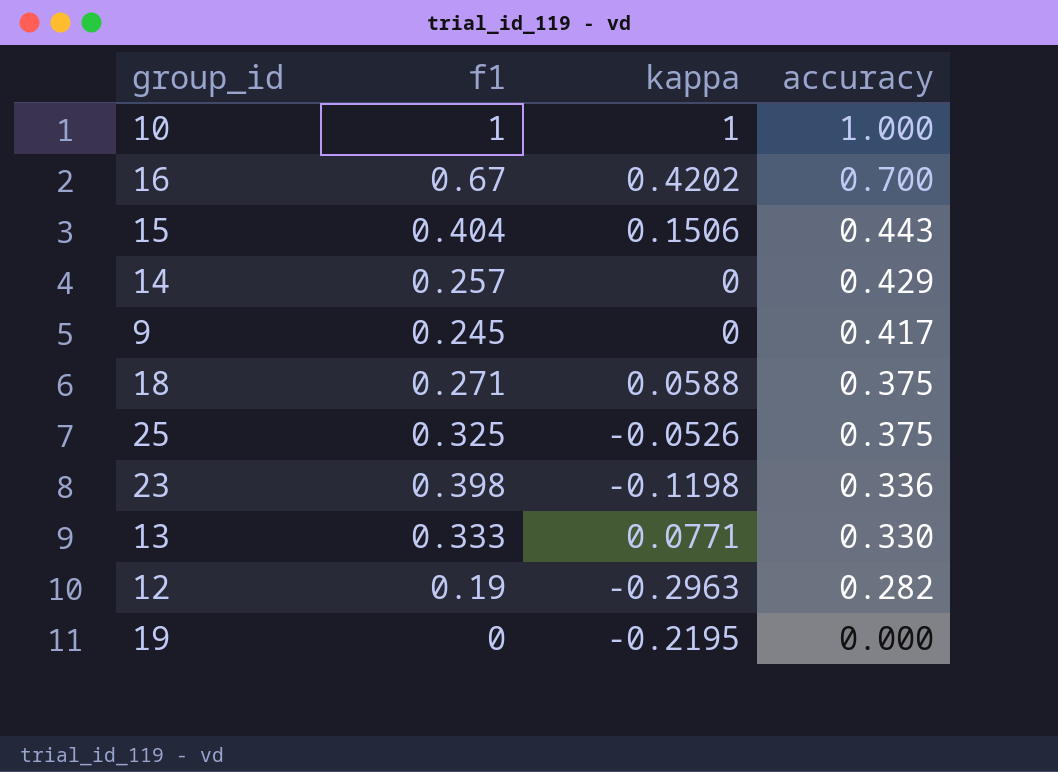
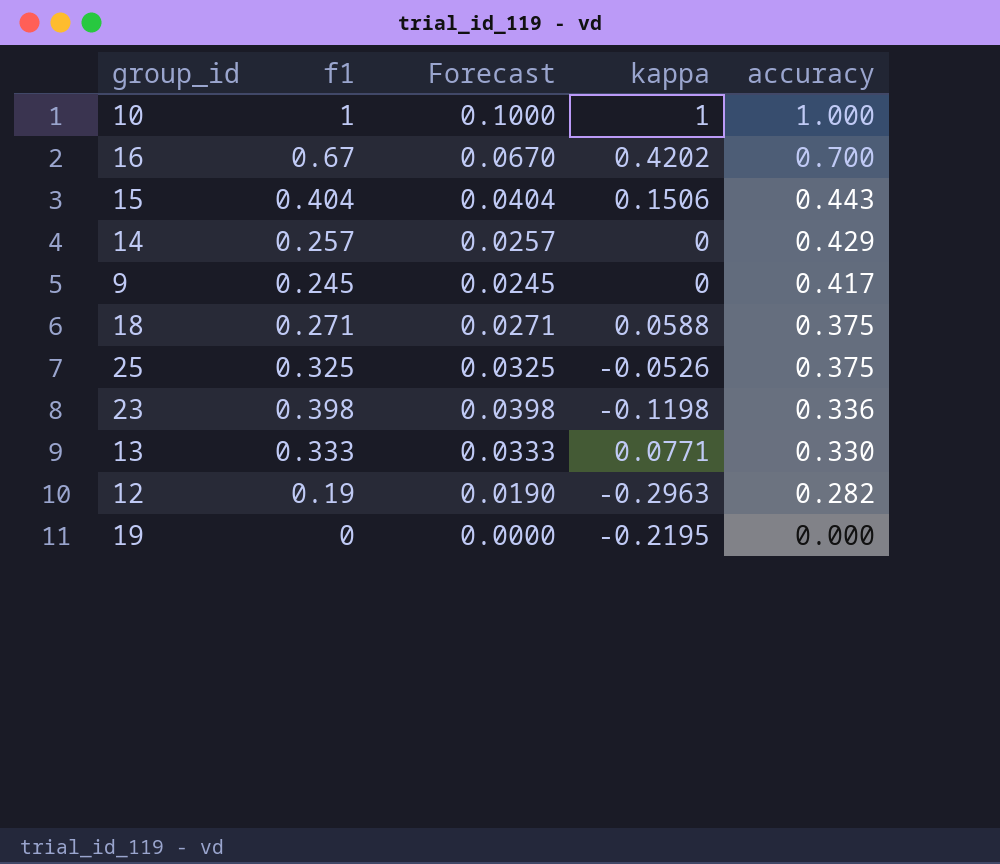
column Forecast | formula: none -> [f1] * 0.1

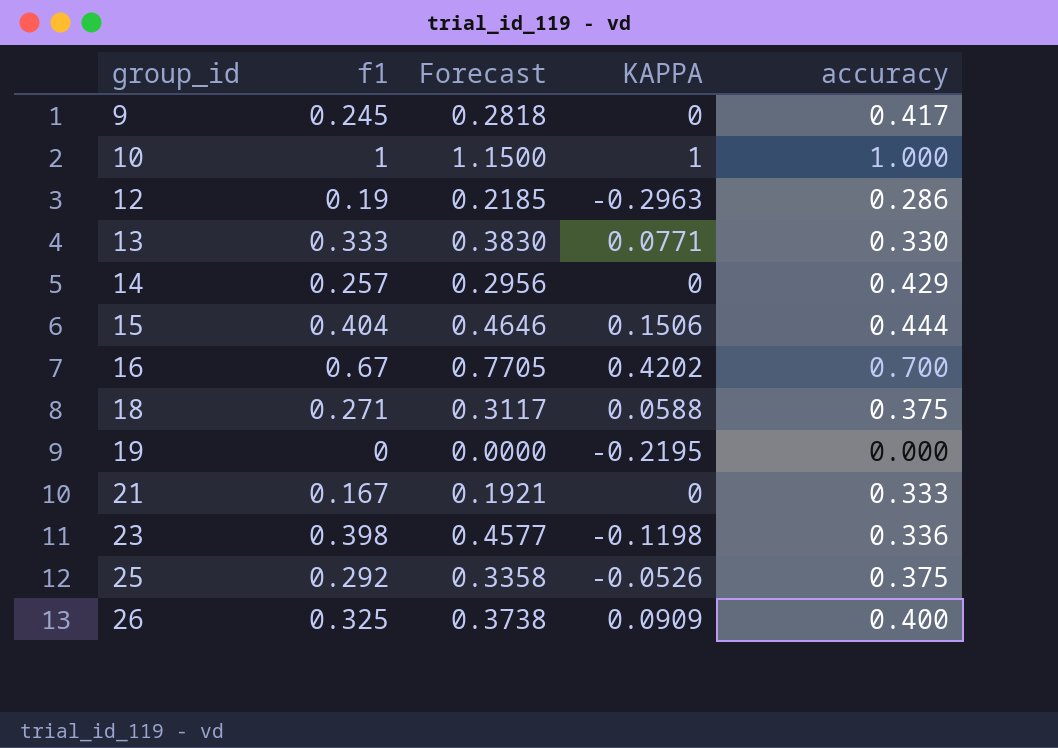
row order: accuracy descending -> group_id ascending
column Forecast | formula: [f1] * 0.1 -> [f1] * 1.15
column name: kappa -> KAPPA
12 | accuracy: 0.282 -> 0.286
15 | accuracy: 0.443 -> 0.444
row 21: none -> 0.167 | 0.1921 | 0 | 0.333
25 | f1: 0.325 -> 0.292
row 26: none -> 0.325 | 0.3738 | 0.0909 | 0.400

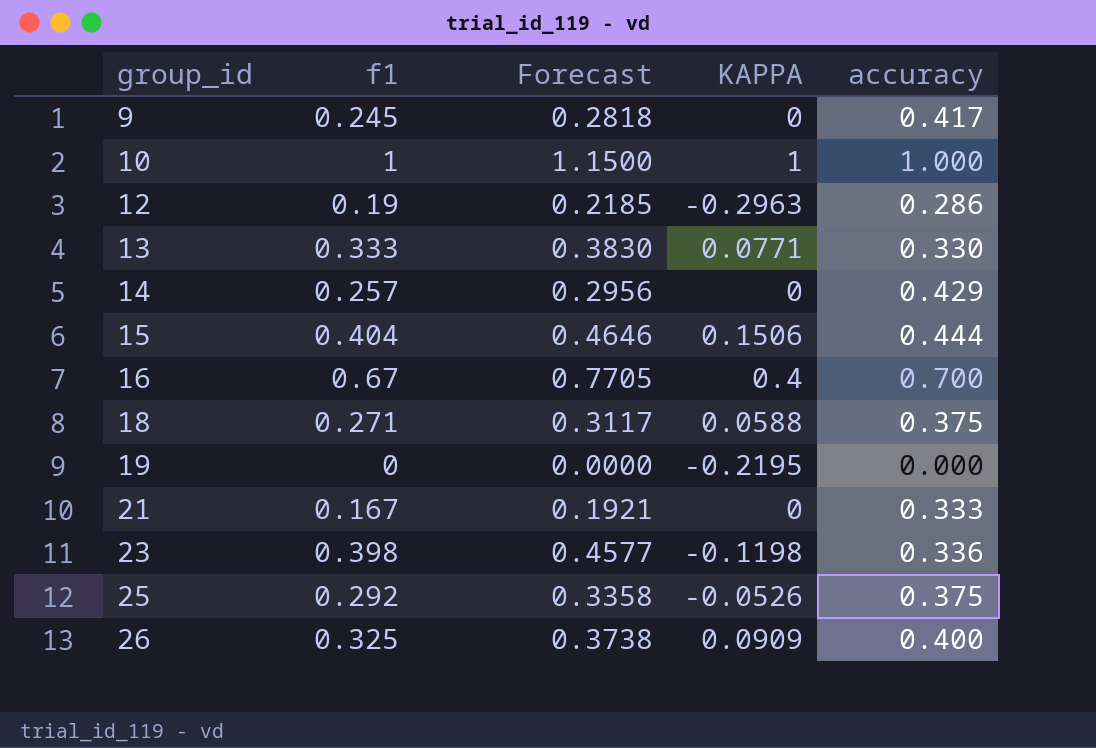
16 | KAPPA: 0.4202 -> 0.4

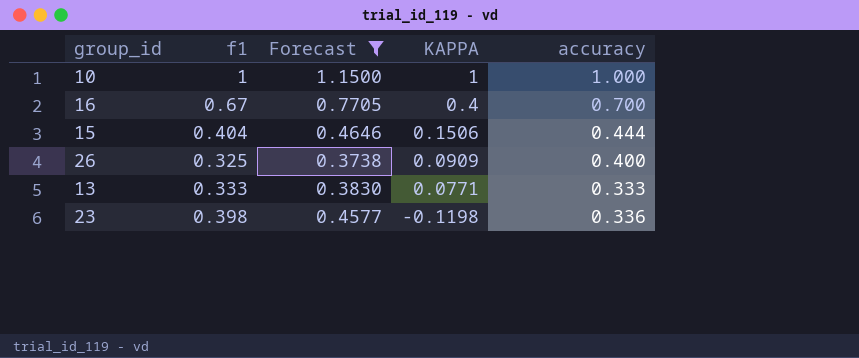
filter: none -> Forecast >= 0.3738
row order: group_id ascending -> KAPPA descending
13 | accuracy: 0.330 -> 0.333

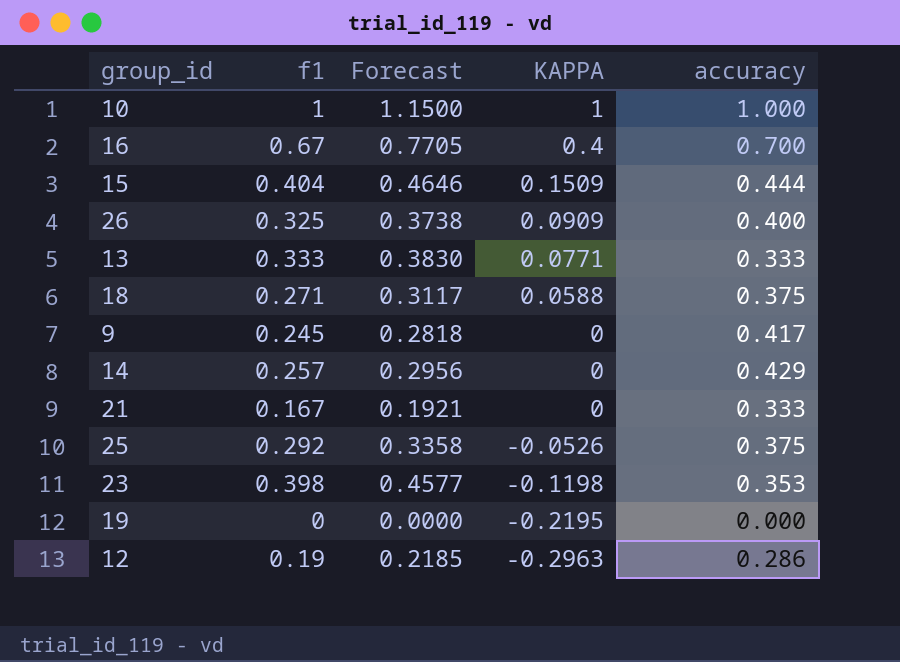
filter: Forecast >= 0.3738 -> none
15 | KAPPA: 0.1506 -> 0.1509
23 | accuracy: 0.336 -> 0.353

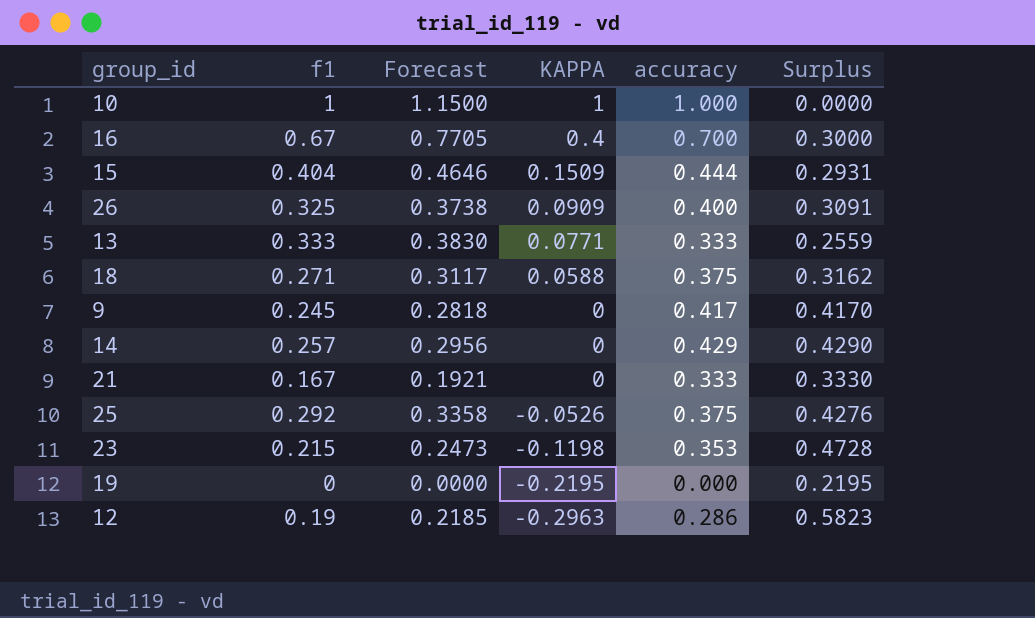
column Surplus | formula: none -> [accuracy] - [KAPPA]
23 | f1: 0.398 -> 0.215
23 | Forecast: 0.4577 -> 0.2473

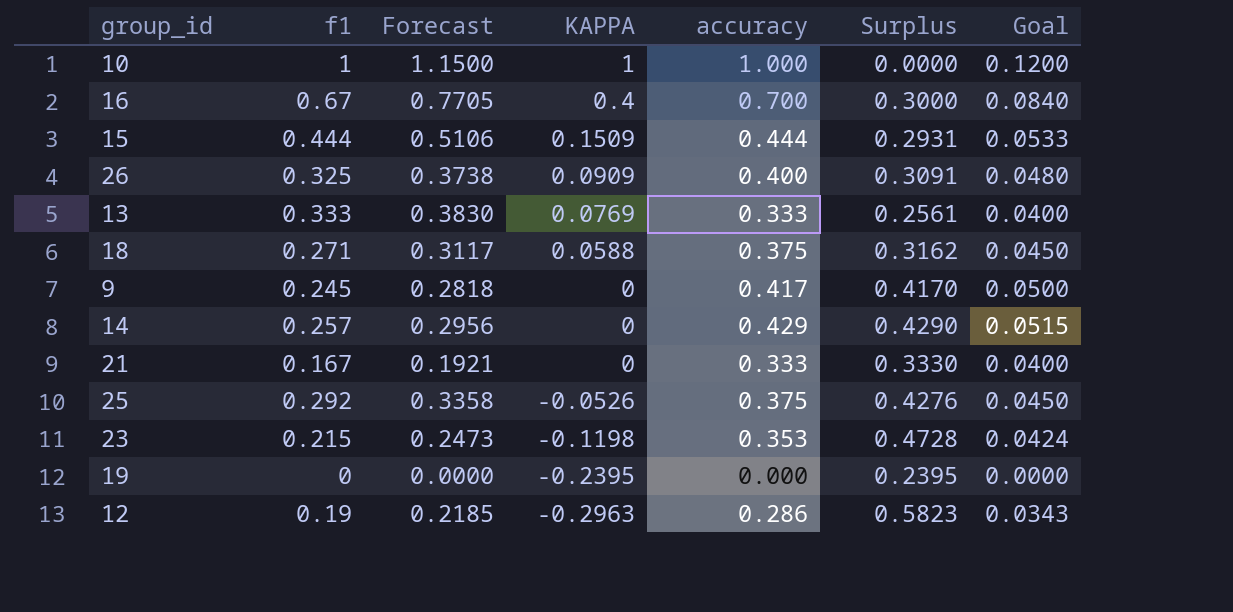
column Goal | formula: none -> [accuracy] * 0.12
15 | f1: 0.404 -> 0.444
15 | Forecast: 0.4646 -> 0.5106
13 | KAPPA: 0.0771 -> 0.0769
13 | Surplus: 0.2559 -> 0.2561
19 | KAPPA: -0.2195 -> -0.2395
19 | Surplus: 0.2195 -> 0.2395

